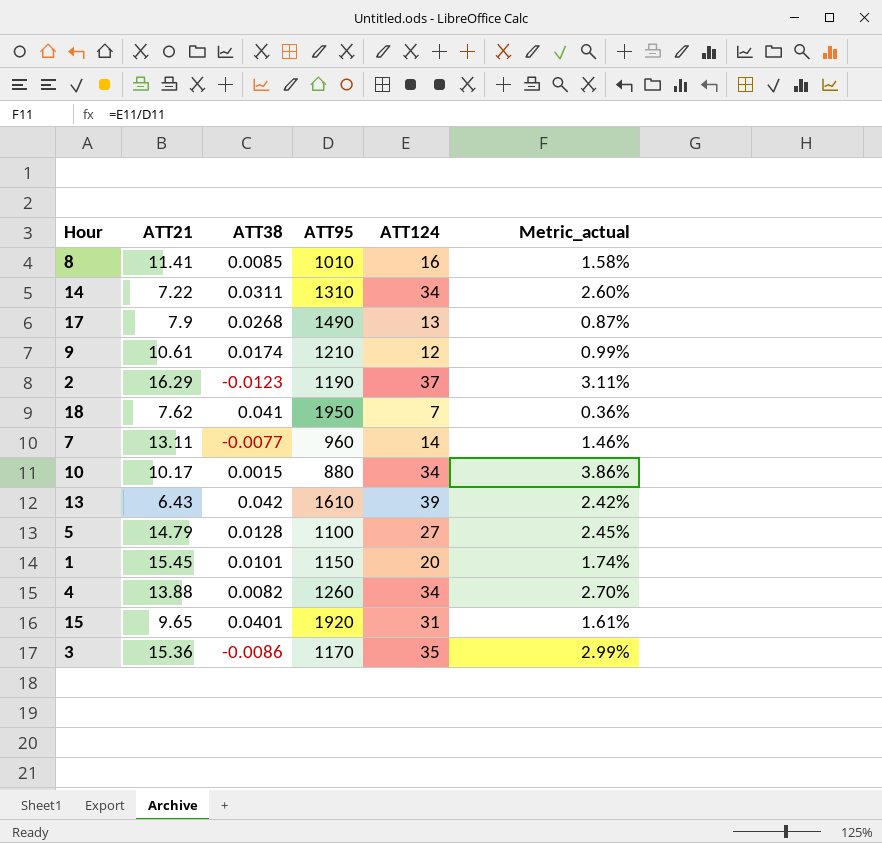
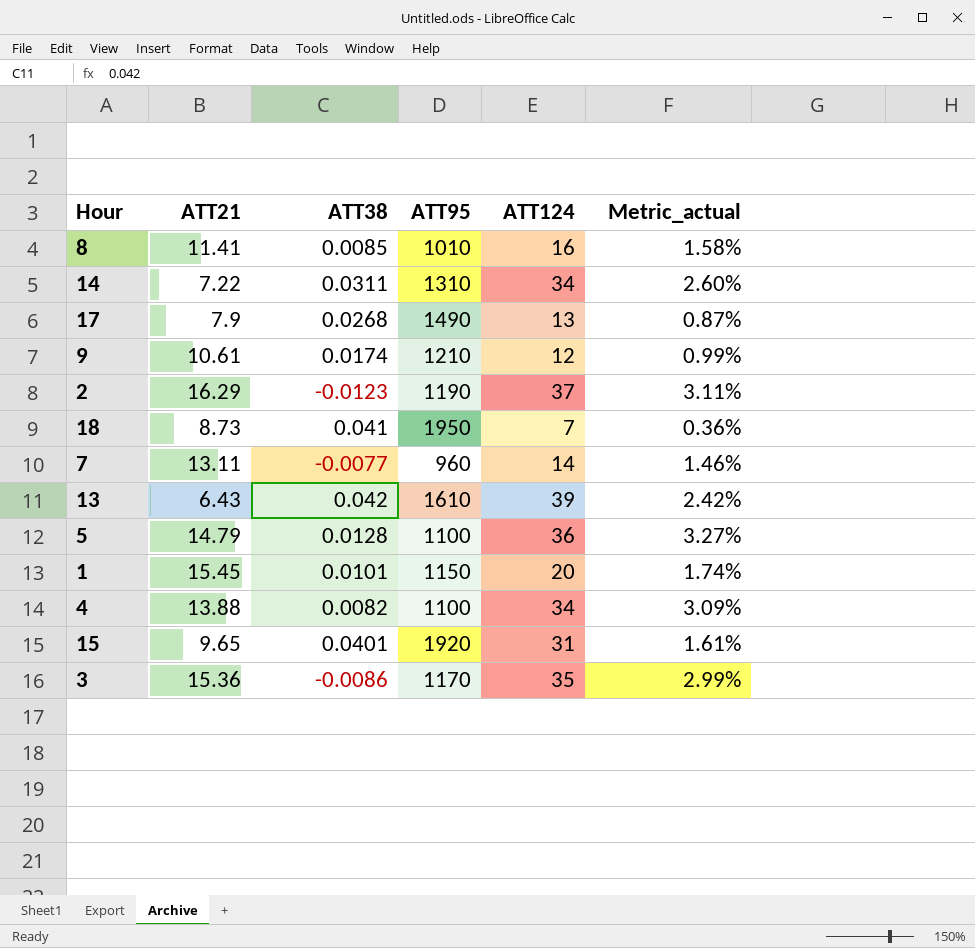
row 10: 10.17 | 0.0015 | 880 | 34 | 3.86% -> none
18 | ATT21: 7.62 -> 8.73
5 | ATT124: 27 -> 36
5 | Metric_actual: 2.45% -> 3.27%
4 | ATT95: 1260 -> 1100
4 | Metric_actual: 2.70% -> 3.09%

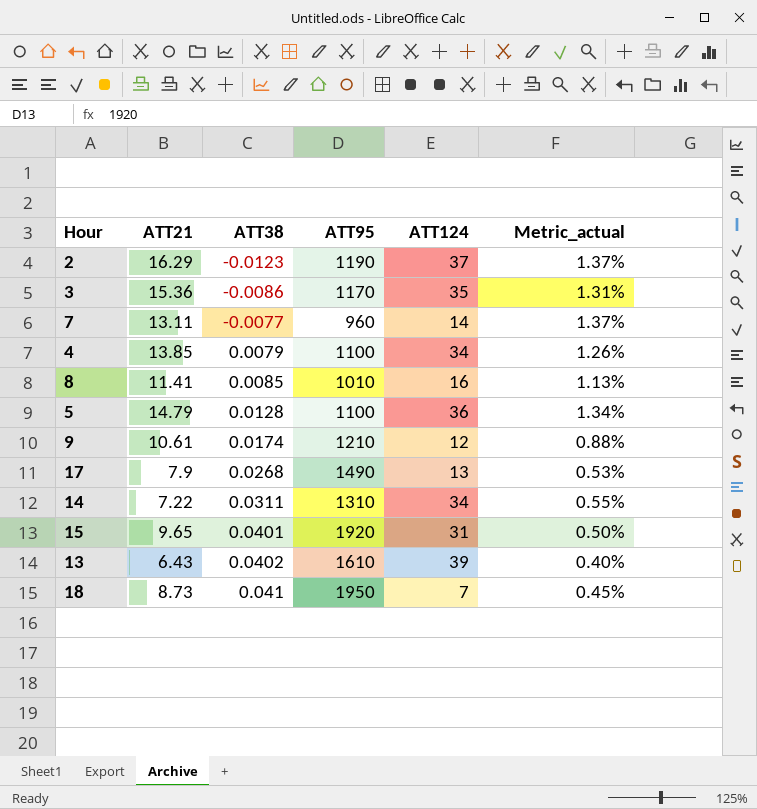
row order: none -> ATT38 ascending
column Metric_actual | formula: [ATT124] / [ATT95] -> [ATT21] / [ATT95]
row 1: 15.45 | 0.0101 | 1150 | 20 | 1.74% -> none
4 | ATT21: 13.88 -> 13.85
4 | ATT38: 0.0082 -> 0.0079
13 | ATT38: 0.042 -> 0.0402

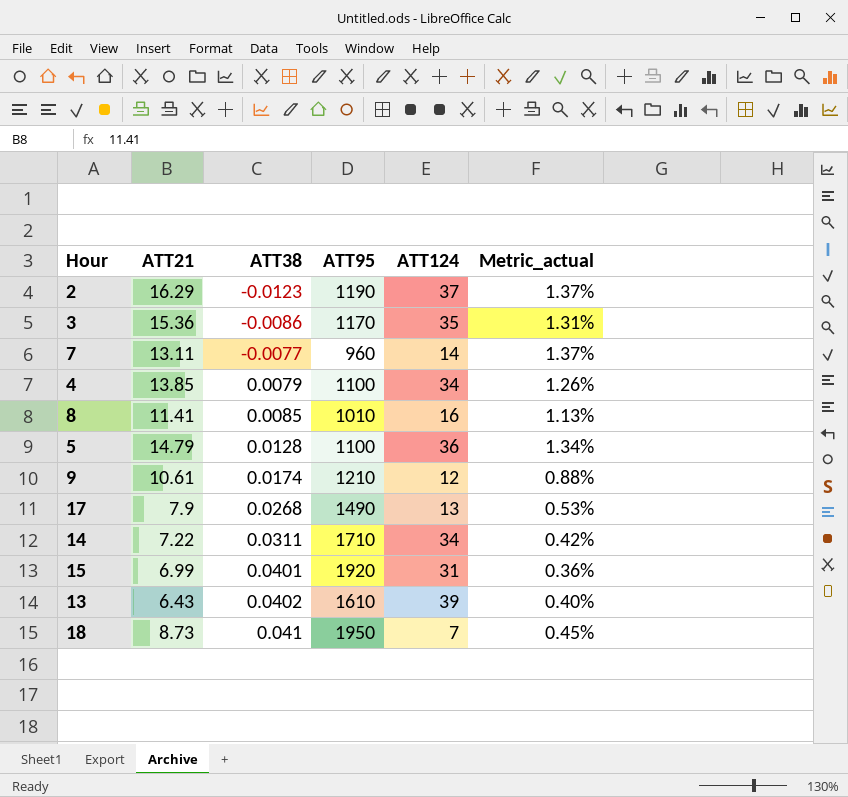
14 | ATT95: 1310 -> 1710
14 | Metric_actual: 0.55% -> 0.42%
15 | ATT21: 9.65 -> 6.99
15 | Metric_actual: 0.50% -> 0.36%

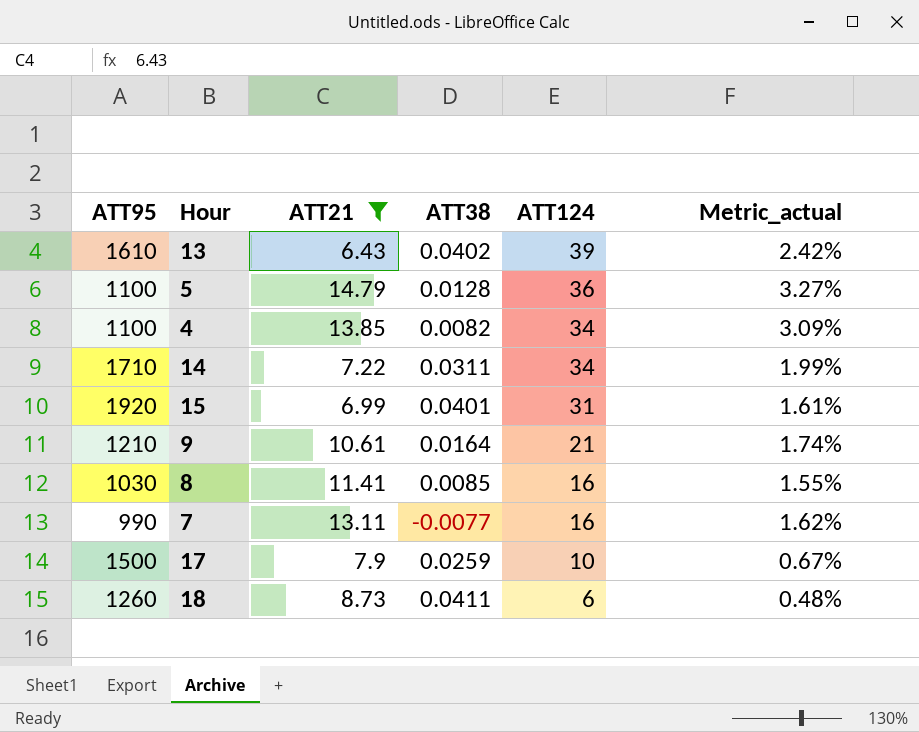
filter: none -> ATT21 <= 14.79
row order: ATT38 ascending -> ATT124 descending
column ATT95 | position: 4 -> 1
column Metric_actual | formula: [ATT21] / [ATT95] -> [ATT124] / [ATT95]
4 | ATT38: 0.0079 -> 0.0082
9 | ATT38: 0.0174 -> 0.0164
9 | ATT124: 12 -> 21
8 | ATT95: 1010 -> 1030
7 | ATT95: 960 -> 990
7 | ATT124: 14 -> 16
17 | ATT95: 1490 -> 1500
17 | ATT38: 0.0268 -> 0.0259
17 | ATT124: 13 -> 10
18 | ATT95: 1950 -> 1260
18 | ATT38: 0.041 -> 0.0411
18 | ATT124: 7 -> 6

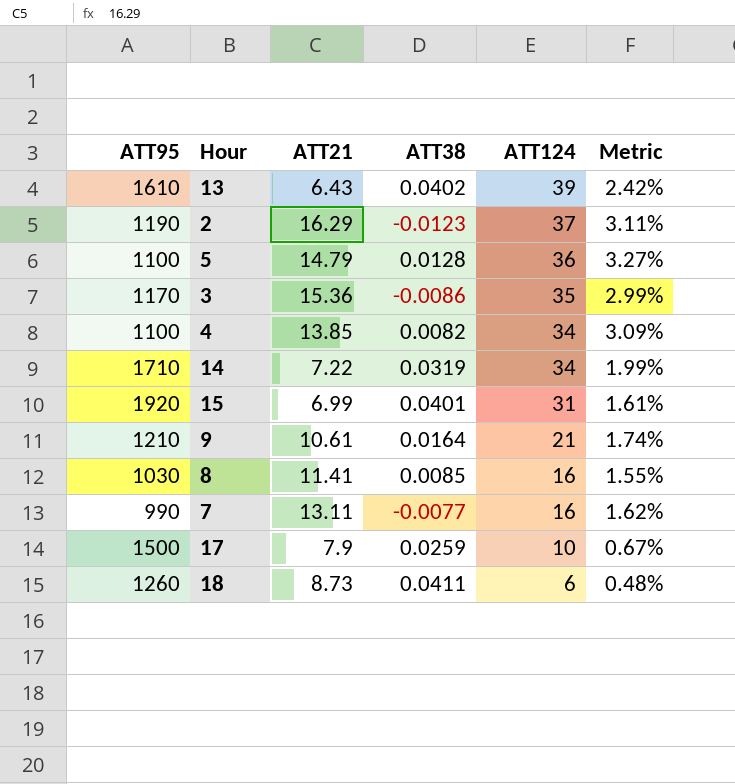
filter: ATT21 <= 14.79 -> none
column name: Metric_actual -> Metric
14 | ATT38: 0.0311 -> 0.0319

